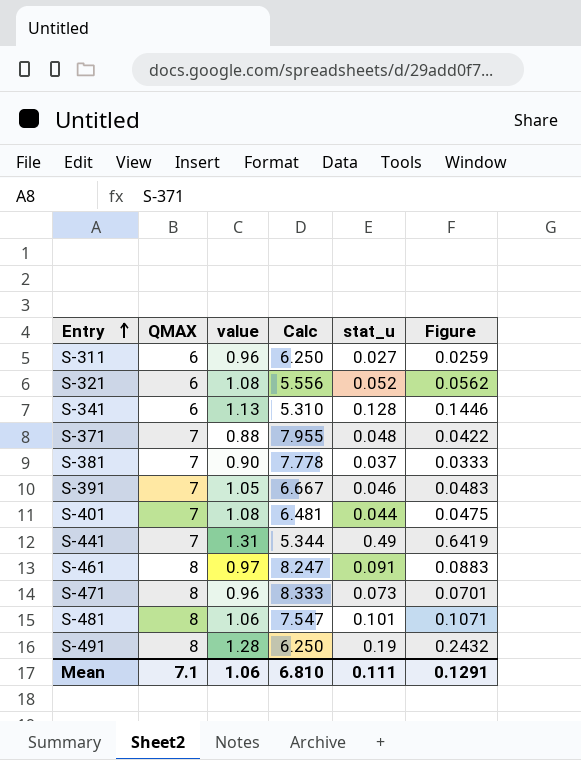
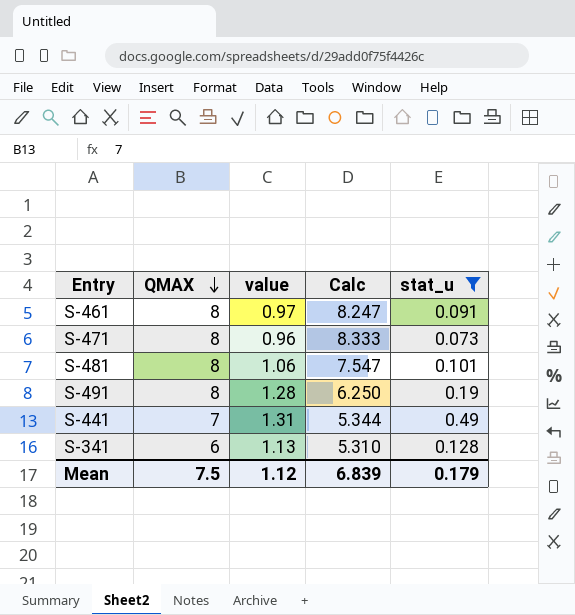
filter: none -> stat_u >= 0.073
row order: Entry ascending -> QMAX descending
column Figure | formula: [value] * [stat_u] -> none
Mean | QMAX: 7.1 -> 7.5
Mean | value: 1.06 -> 1.12
Mean | Calc: 6.810 -> 6.839
Mean | stat_u: 0.111 -> 0.179

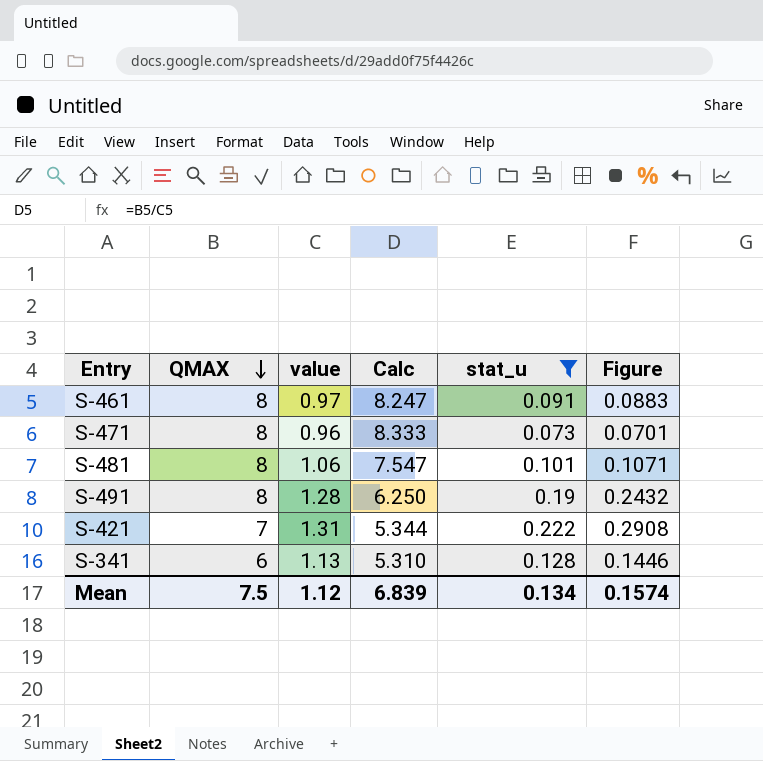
column Figure | formula: none -> [value] * [stat_u]
row S-441: 7 | 1.31 | 5.344 | 0.49 -> none
row S-421: none -> 7 | 1.31 | 5.344 | 0.222 | 0.2908
Mean | stat_u: 0.179 -> 0.134

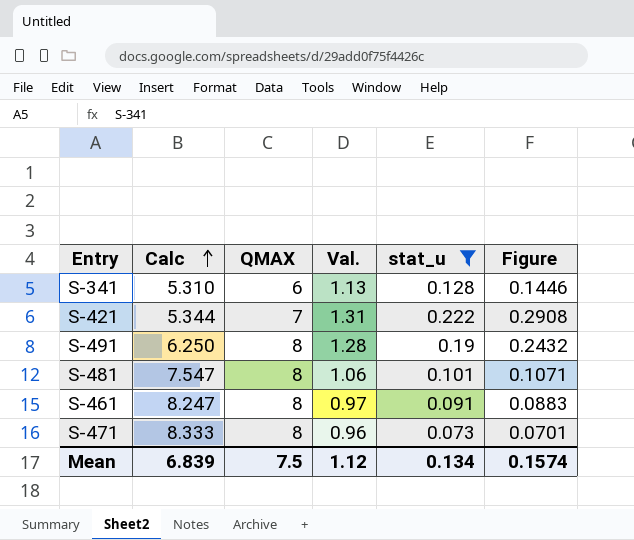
row order: QMAX descending -> Calc ascending
column Calc | position: 4 -> 2
column name: value -> Val.

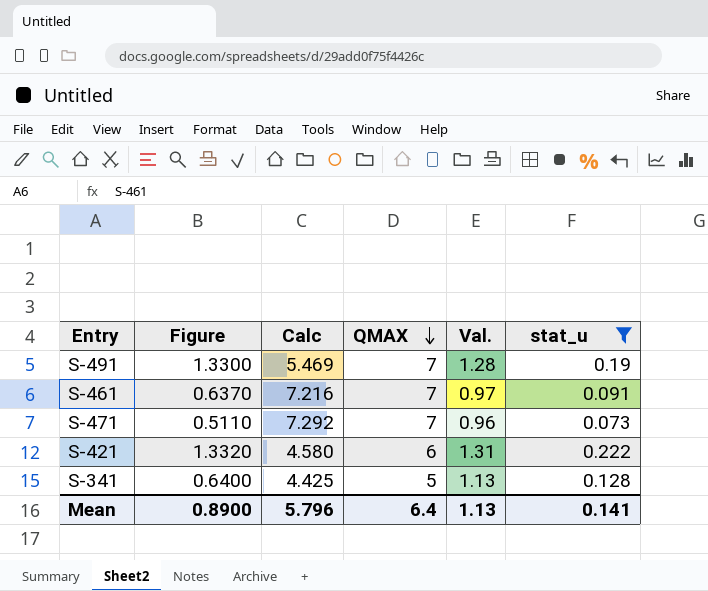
row order: Calc ascending -> QMAX descending
column Figure | formula: [Val.] * [stat_u] -> [QMAX] * [stat_u]
column Figure | position: 6 -> 2
row S-481: 7.547 | 8 | 1.06 | 0.101 | 0.1071 -> none
S-491 | Calc: 6.250 -> 5.469
S-491 | QMAX: 8 -> 7
S-461 | Calc: 8.247 -> 7.216
S-461 | QMAX: 8 -> 7
S-471 | Calc: 8.333 -> 7.292
S-471 | QMAX: 8 -> 7
S-421 | Calc: 5.344 -> 4.580
S-421 | QMAX: 7 -> 6
S-341 | Calc: 5.310 -> 4.425
S-341 | QMAX: 6 -> 5
Mean | Figure: 0.1574 -> 0.8900
Mean | Calc: 6.839 -> 5.796
Mean | QMAX: 7.5 -> 6.4
Mean | Val.: 1.12 -> 1.13
Mean | stat_u: 0.134 -> 0.141

